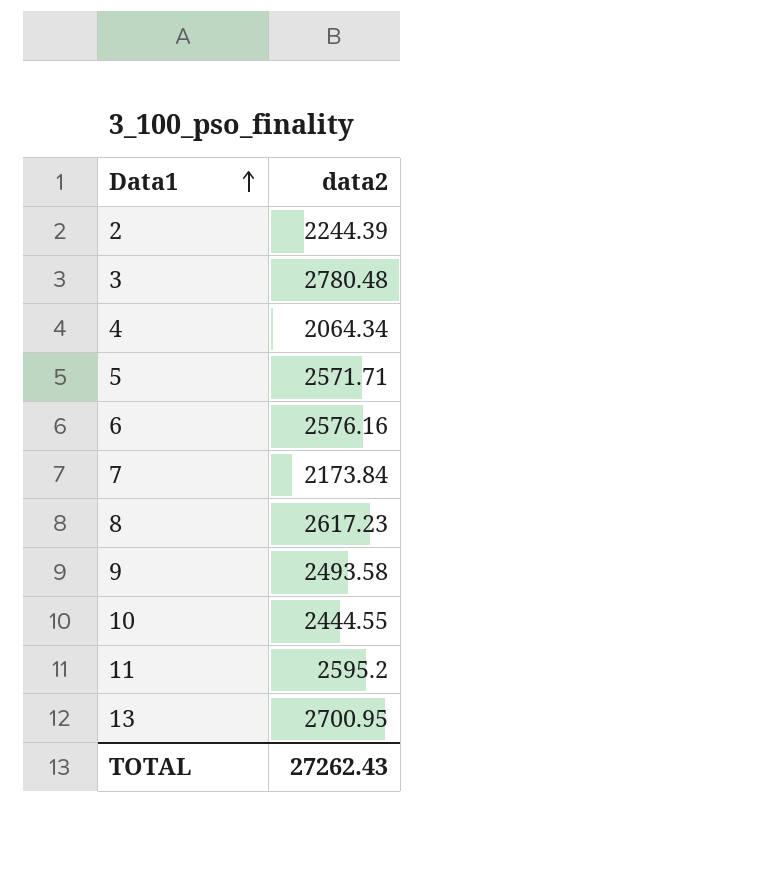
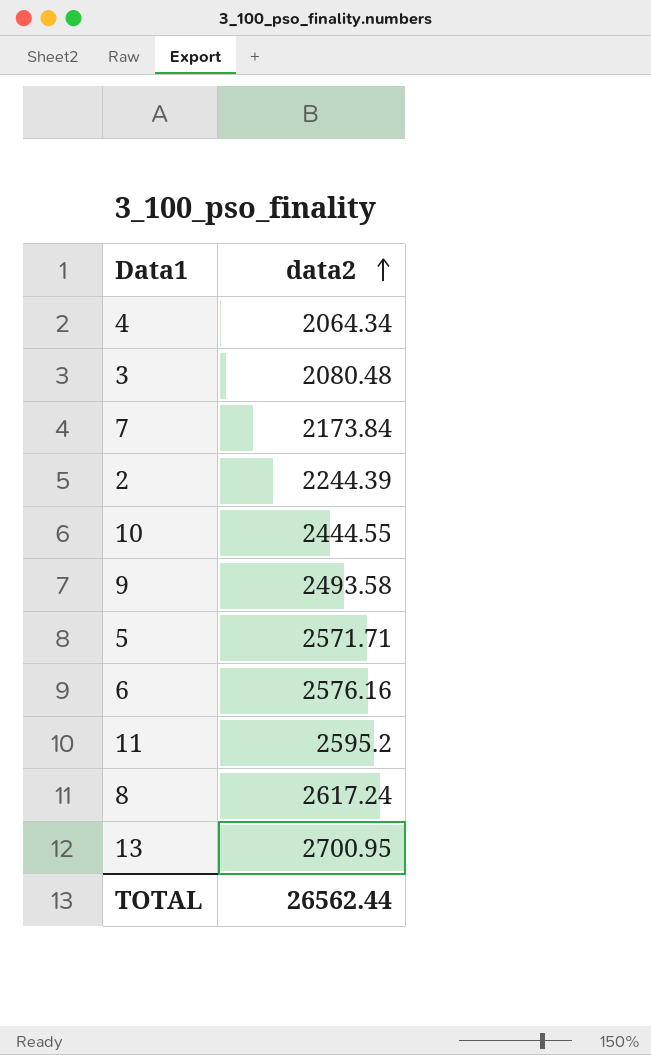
row order: Data1 ascending -> data2 ascending
3 | data2: 2780.48 -> 2080.48
8 | data2: 2617.23 -> 2617.24
TOTAL | data2: 27262.43 -> 26562.44

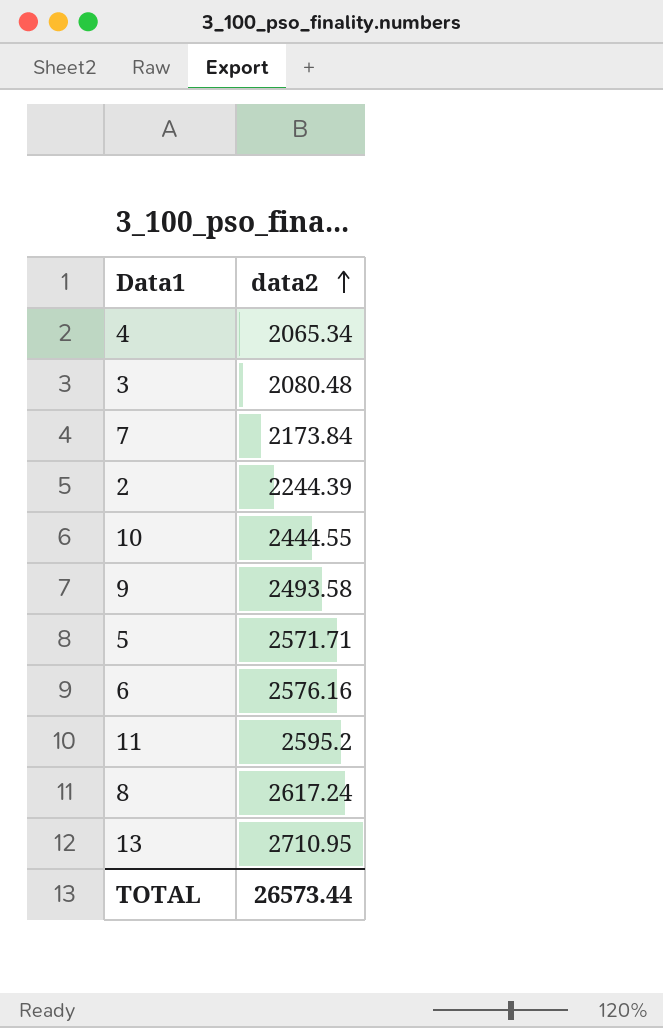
4 | data2: 2064.34 -> 2065.34
13 | data2: 2700.95 -> 2710.95
TOTAL | data2: 26562.44 -> 26573.44

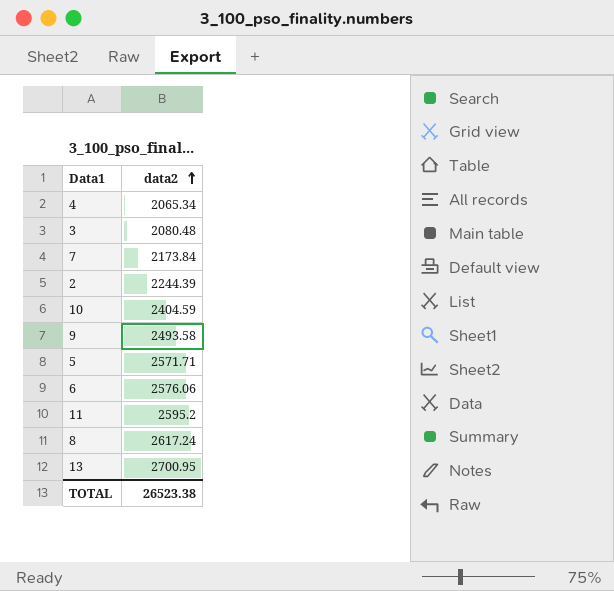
10 | data2: 2444.55 -> 2404.59
6 | data2: 2576.16 -> 2576.06
13 | data2: 2710.95 -> 2700.95
TOTAL | data2: 26573.44 -> 26523.38

